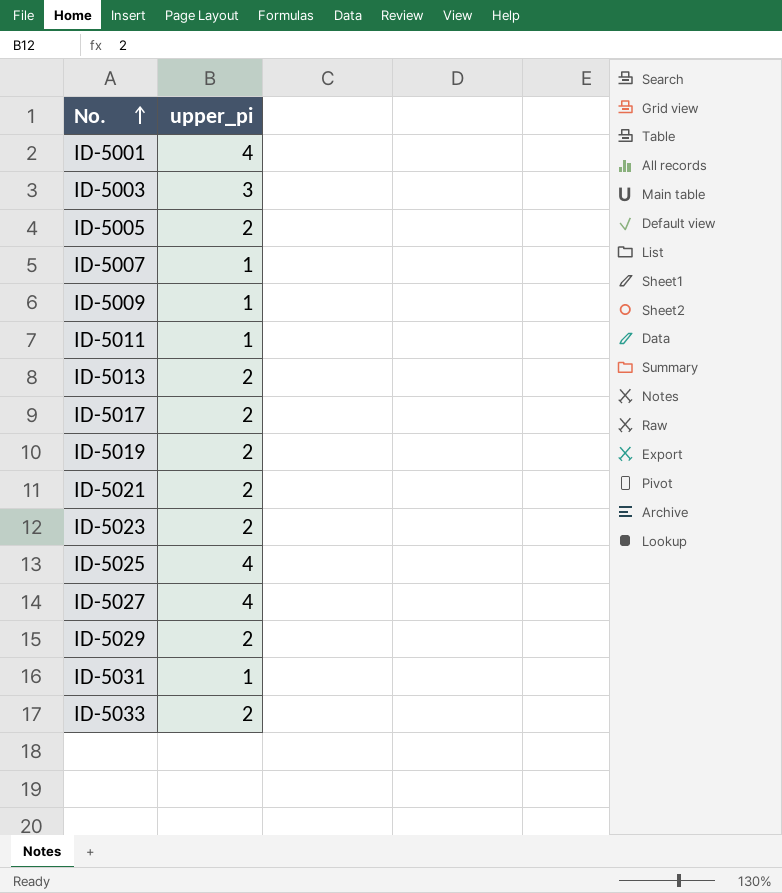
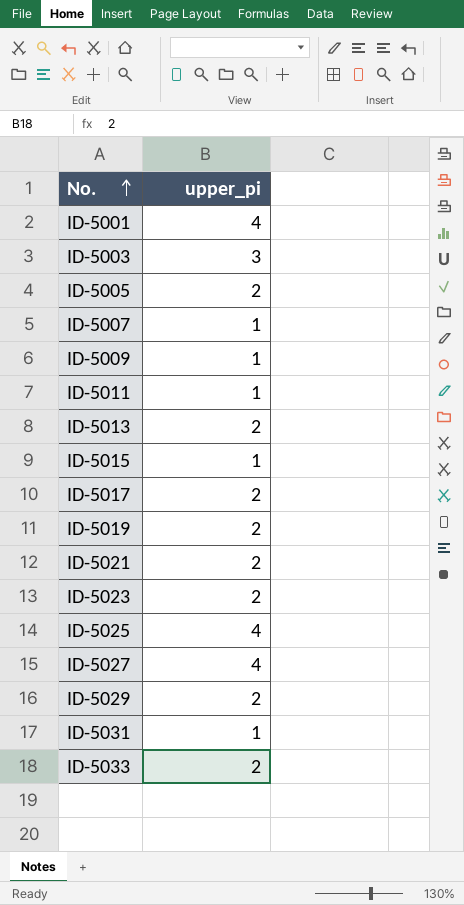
row ID-5015: none -> 1

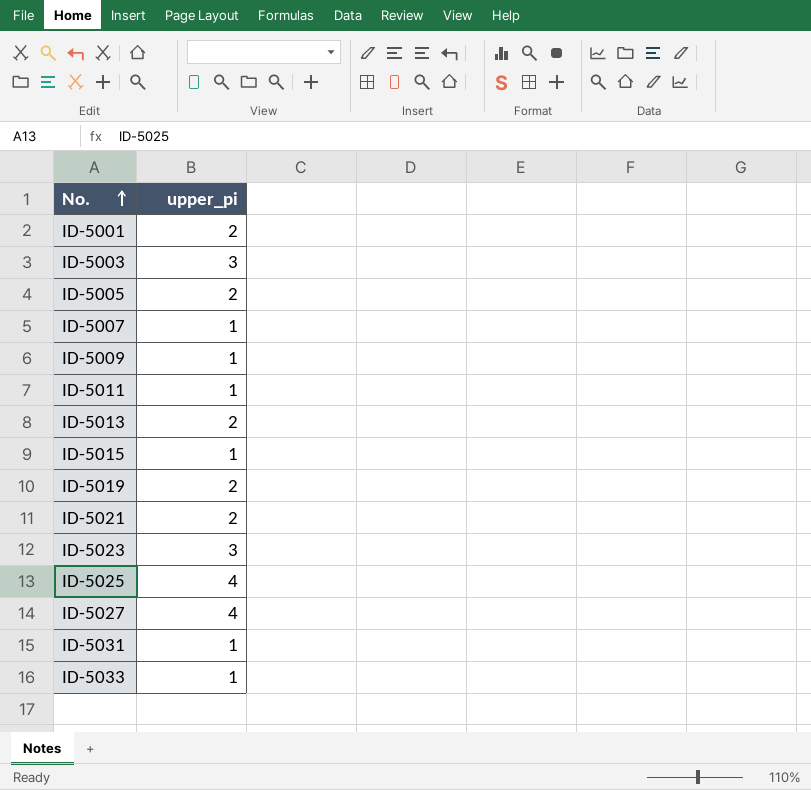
row ID-5017: 2 -> none
row ID-5029: 2 -> none
ID-5001 | upper_pi: 4 -> 2
ID-5023 | upper_pi: 2 -> 3
ID-5033 | upper_pi: 2 -> 1

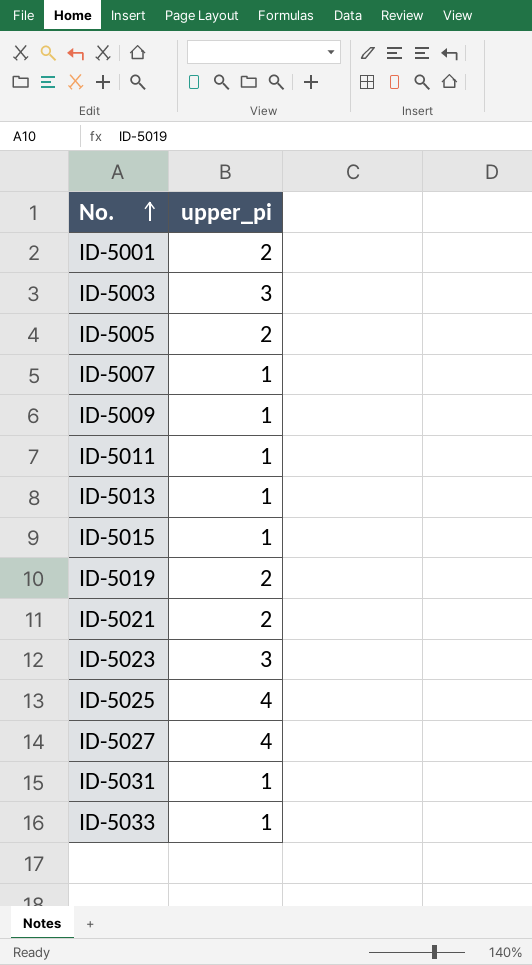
ID-5013 | upper_pi: 2 -> 1

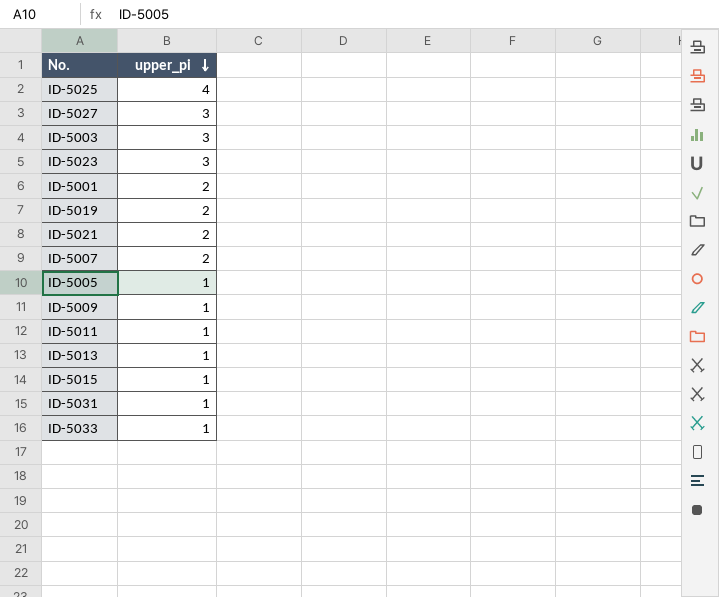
row order: No. ascending -> upper_pi descending
ID-5027 | upper_pi: 4 -> 3
ID-5007 | upper_pi: 1 -> 2
ID-5005 | upper_pi: 2 -> 1

